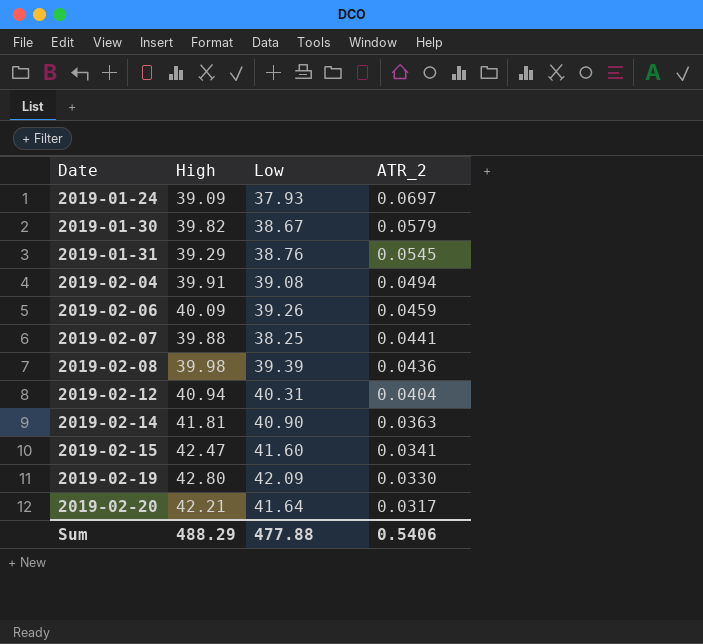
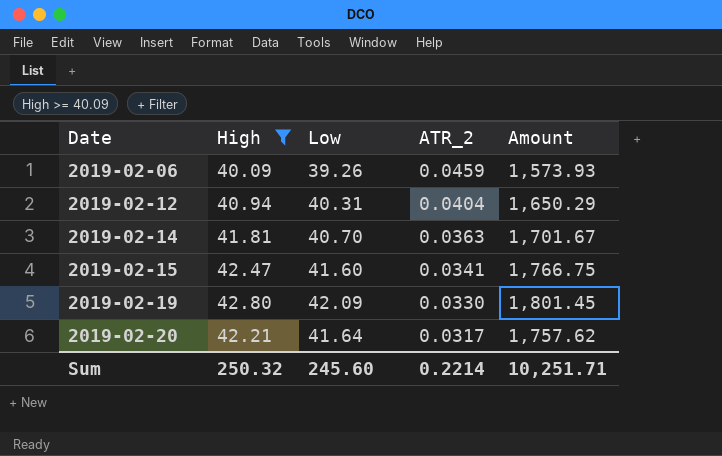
filter: none -> High >= 40.09
column Amount | formula: none -> [High] * [Low]
2019-02-14 | Low: 40.90 -> 40.70
Sum | High: 488.29 -> 250.32
Sum | Low: 477.88 -> 245.60
Sum | ATR_2: 0.5406 -> 0.2214

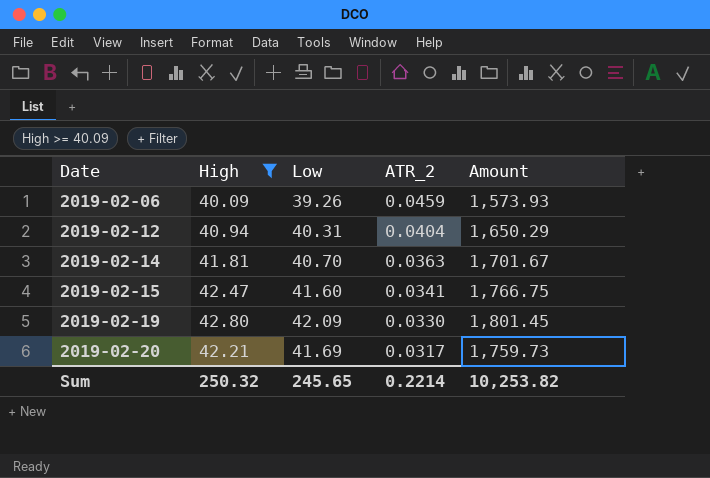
2019-02-20 | Low: 41.64 -> 41.69
2019-02-20 | Amount: 1,757.62 -> 1,759.73
Sum | Low: 245.60 -> 245.65
Sum | Amount: 10,251.71 -> 10,253.82

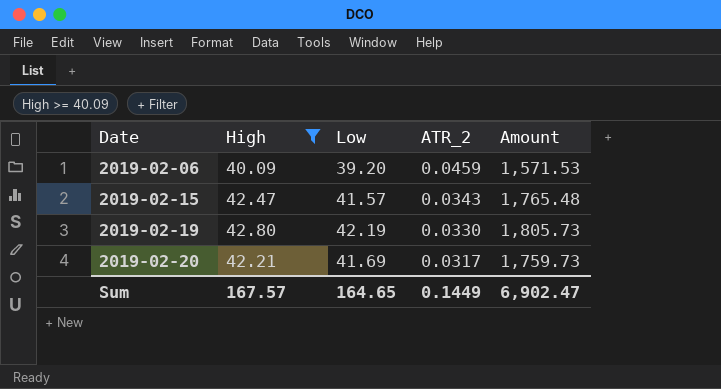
row 2019-02-12: 40.94 | 40.31 | 0.0404 | 1,650.29 -> none
row 2019-02-14: 41.81 | 40.70 | 0.0363 | 1,701.67 -> none
2019-02-06 | Low: 39.26 -> 39.20
2019-02-06 | Amount: 1,573.93 -> 1,571.53
2019-02-15 | Low: 41.60 -> 41.57
2019-02-15 | ATR_2: 0.0341 -> 0.0343
2019-02-15 | Amount: 1,766.75 -> 1,765.48
2019-02-19 | Low: 42.09 -> 42.19
2019-02-19 | Amount: 1,801.45 -> 1,805.73
Sum | High: 250.32 -> 167.57
Sum | Low: 245.65 -> 164.65
Sum | ATR_2: 0.2214 -> 0.1449
Sum | Amount: 10,253.82 -> 6,902.47

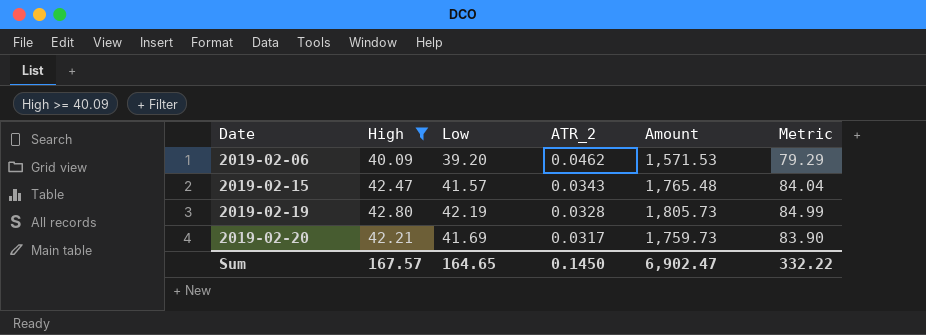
column Metric | formula: none -> [High] + [Low]
2019-02-06 | ATR_2: 0.0459 -> 0.0462
2019-02-19 | ATR_2: 0.0330 -> 0.0328
Sum | ATR_2: 0.1449 -> 0.1450

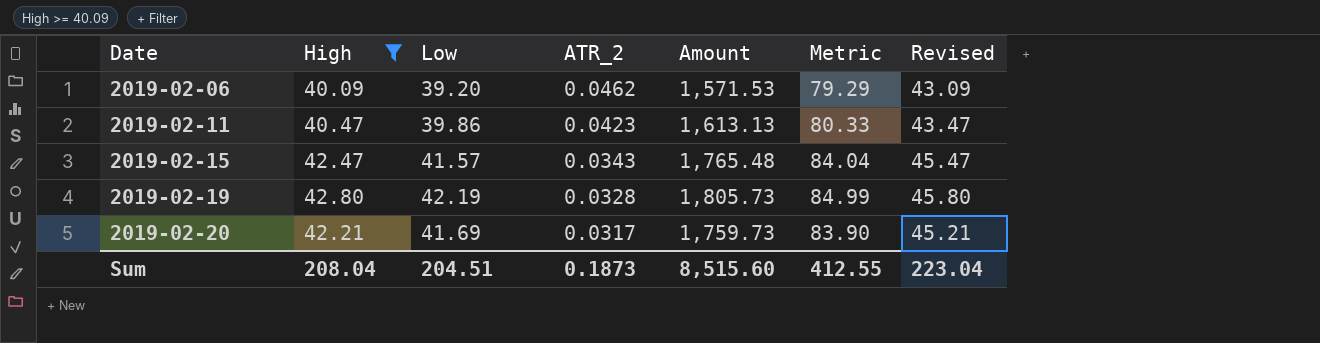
column Revised | formula: none -> [High] + 3
row 2019-02-11: none -> 40.47 | 39.86 | 0.0423 | 1,613.13 | 80.33 | 43.47
Sum | High: 167.57 -> 208.04
Sum | Low: 164.65 -> 204.51
Sum | ATR_2: 0.1450 -> 0.1873
Sum | Amount: 6,902.47 -> 8,515.60
Sum | Metric: 332.22 -> 412.55

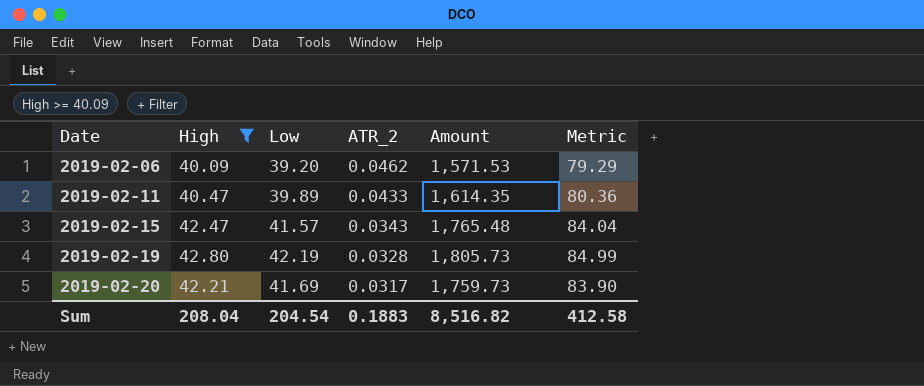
column Revised | formula: [High] + 3 -> none
2019-02-11 | Low: 39.86 -> 39.89
2019-02-11 | ATR_2: 0.0423 -> 0.0433
2019-02-11 | Amount: 1,613.13 -> 1,614.35
2019-02-11 | Metric: 80.33 -> 80.36
Sum | Low: 204.51 -> 204.54
Sum | ATR_2: 0.1873 -> 0.1883
Sum | Amount: 8,515.60 -> 8,516.82
Sum | Metric: 412.55 -> 412.58

